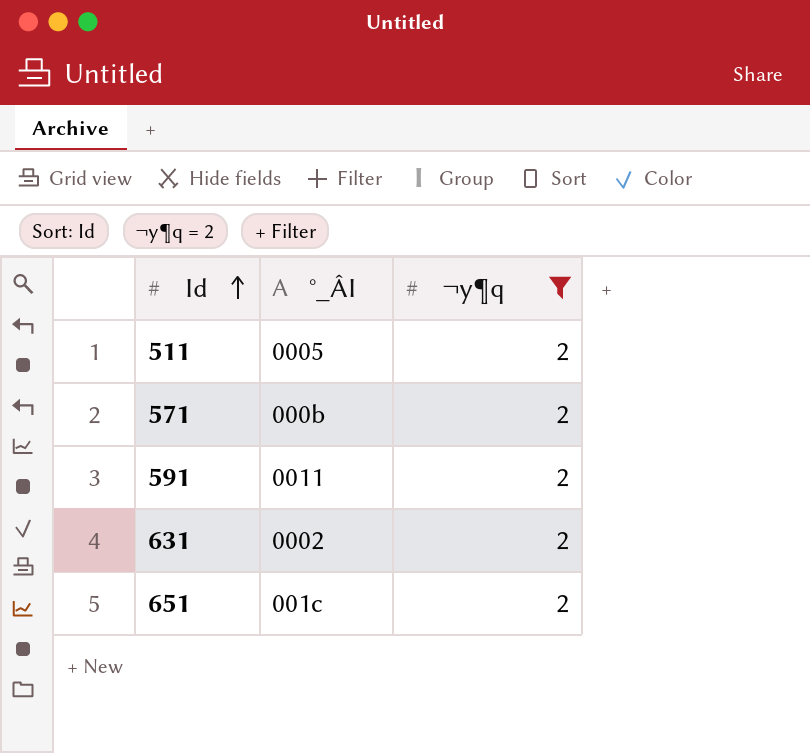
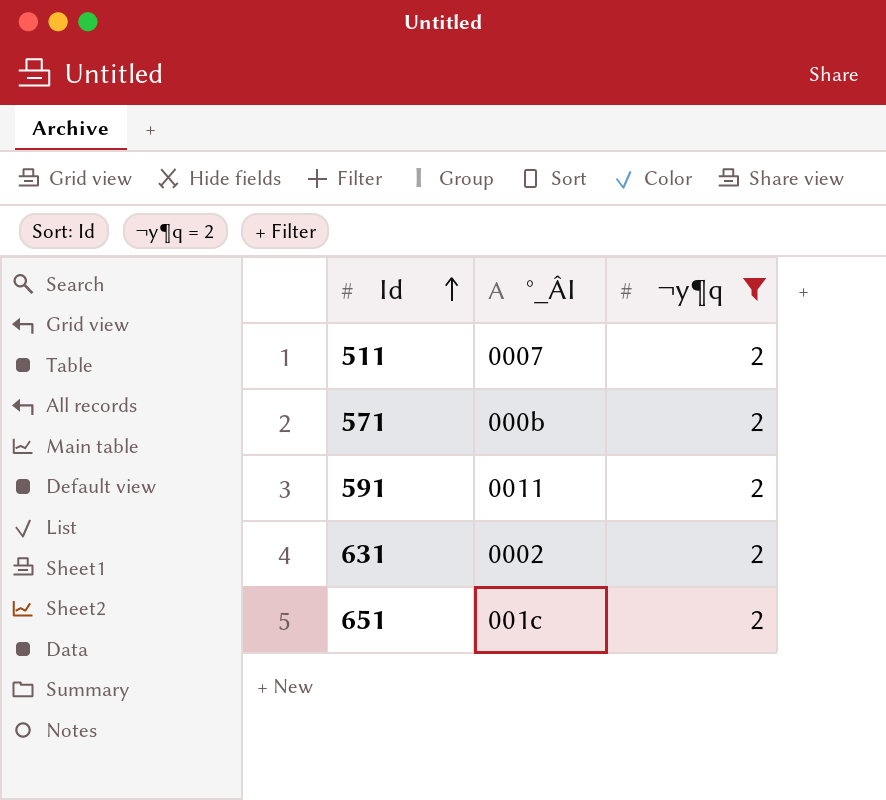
511 | °_ÂI: 0005 -> 0007

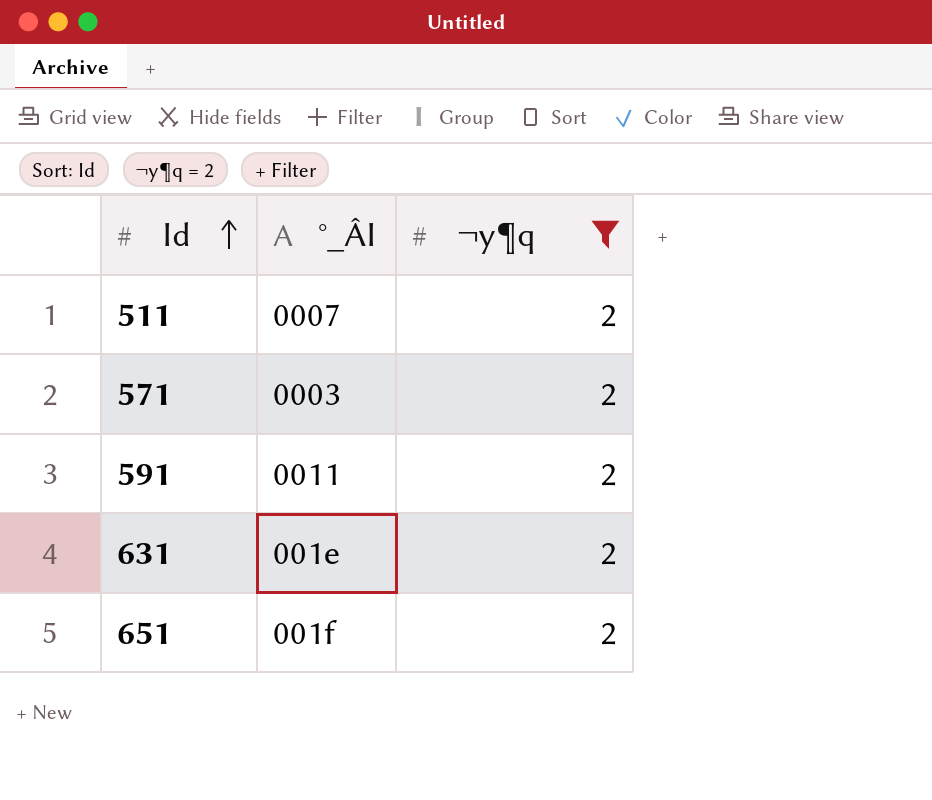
571 | °_ÂI: 000b -> 0003
631 | °_ÂI: 0002 -> 001e
651 | °_ÂI: 001c -> 001f

